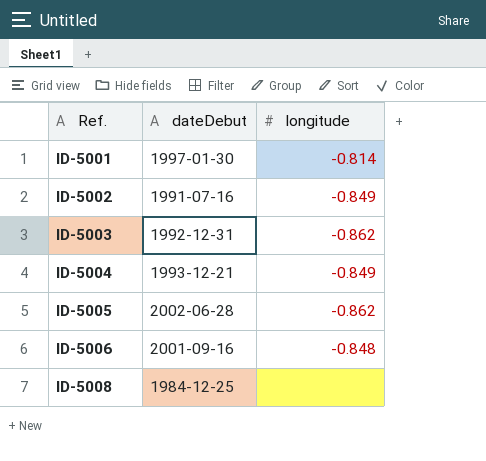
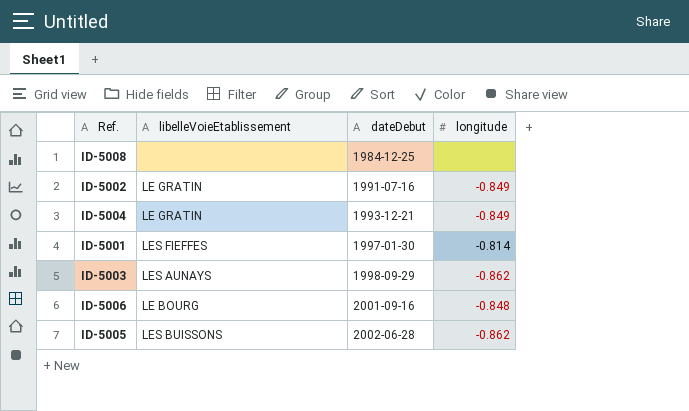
row order: Ref. ascending -> dateDebut ascending
column libelleVoieEtablissement | position: none -> 2
ID-5003 | dateDebut: 1992-12-31 -> 1998-09-29

